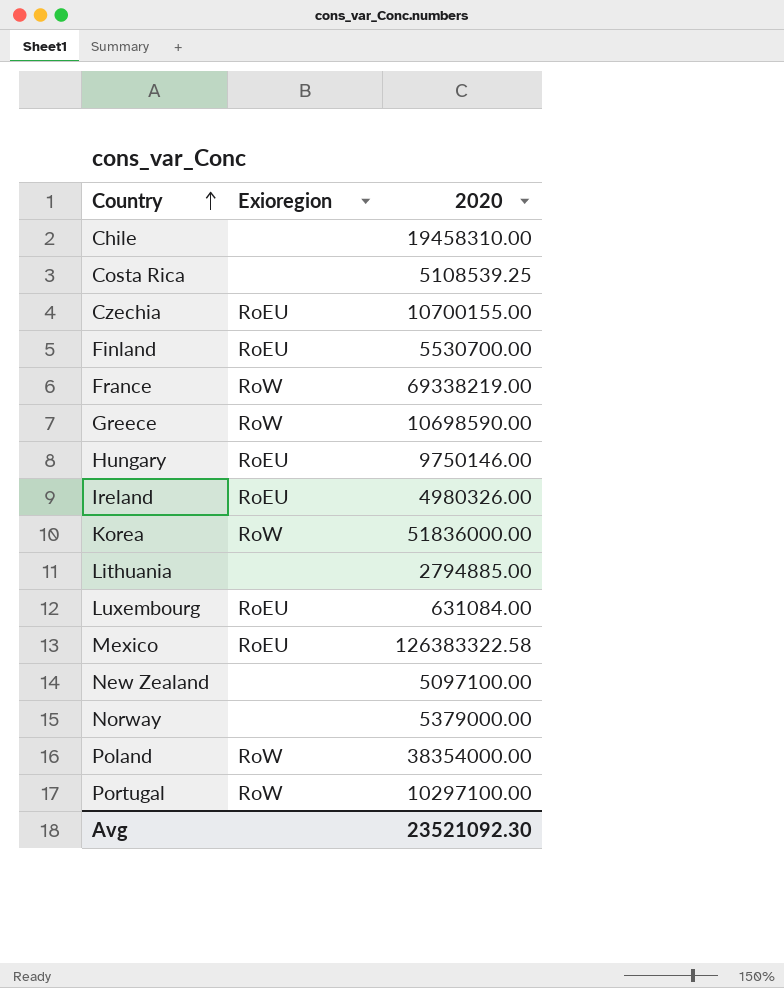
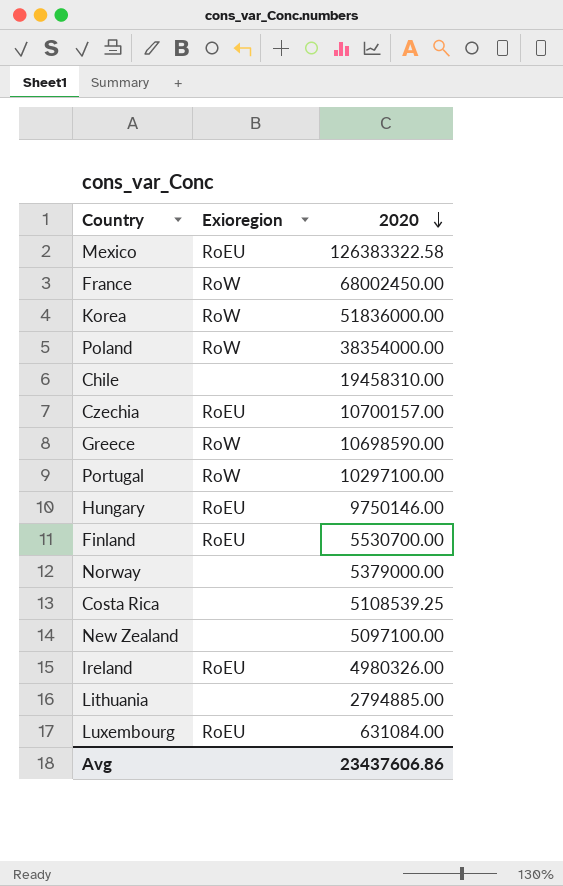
row order: Country ascending -> 2020 descending
France | 2020: 69338219.00 -> 68002450.00
Czechia | 2020: 10700155.00 -> 10700157.00
Avg | 2020: 23521092.30 -> 23437606.86

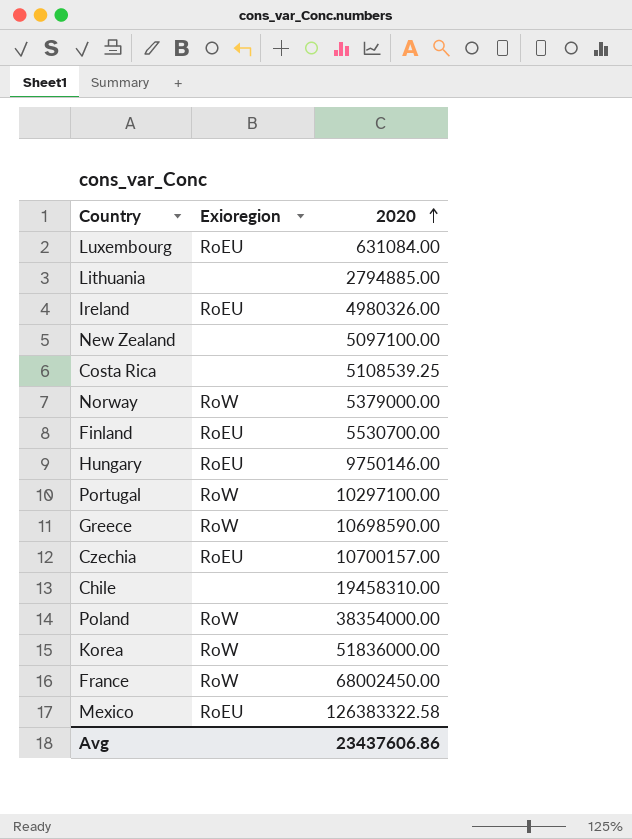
row order: 2020 descending -> 2020 ascending
Norway | Exioregion: none -> RoW

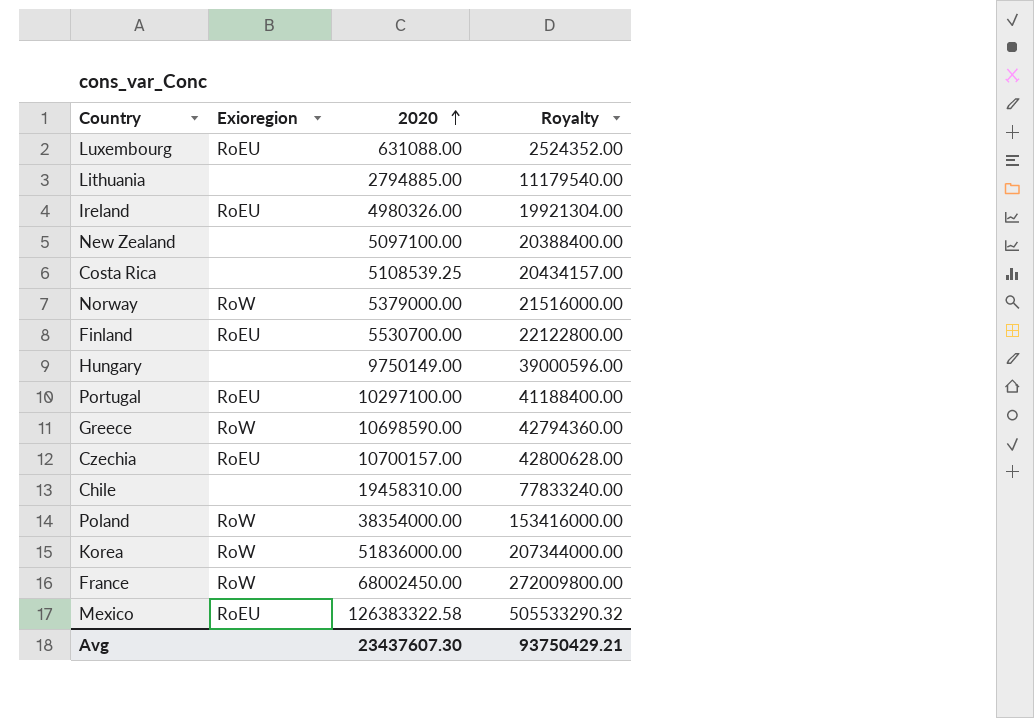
column Royalty | formula: none -> [2020] * 4
Luxembourg | 2020: 631084.00 -> 631088.00
Hungary | Exioregion: RoEU -> none
Hungary | 2020: 9750146.00 -> 9750149.00
Portugal | Exioregion: RoW -> RoEU
Avg | 2020: 23437606.86 -> 23437607.30

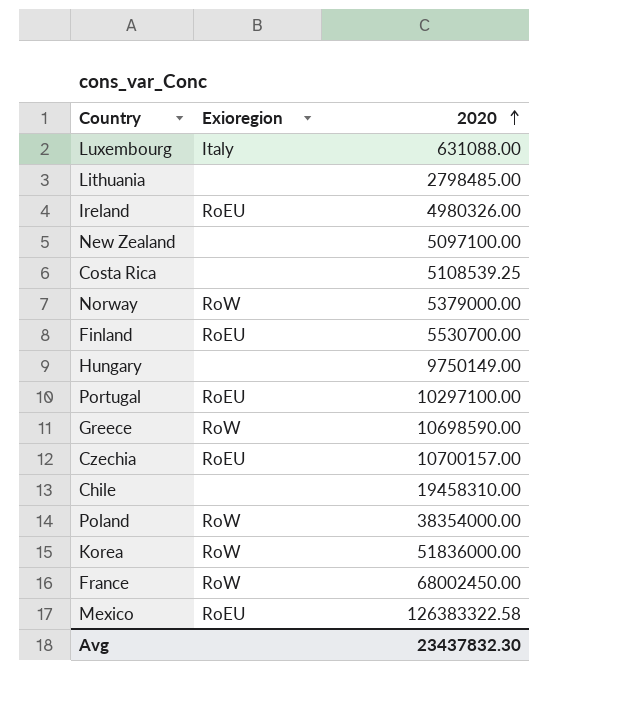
column Royalty | formula: [2020] * 4 -> none
Luxembourg | Exioregion: RoEU -> Italy
Lithuania | 2020: 2794885.00 -> 2798485.00
Avg | 2020: 23437607.30 -> 23437832.30

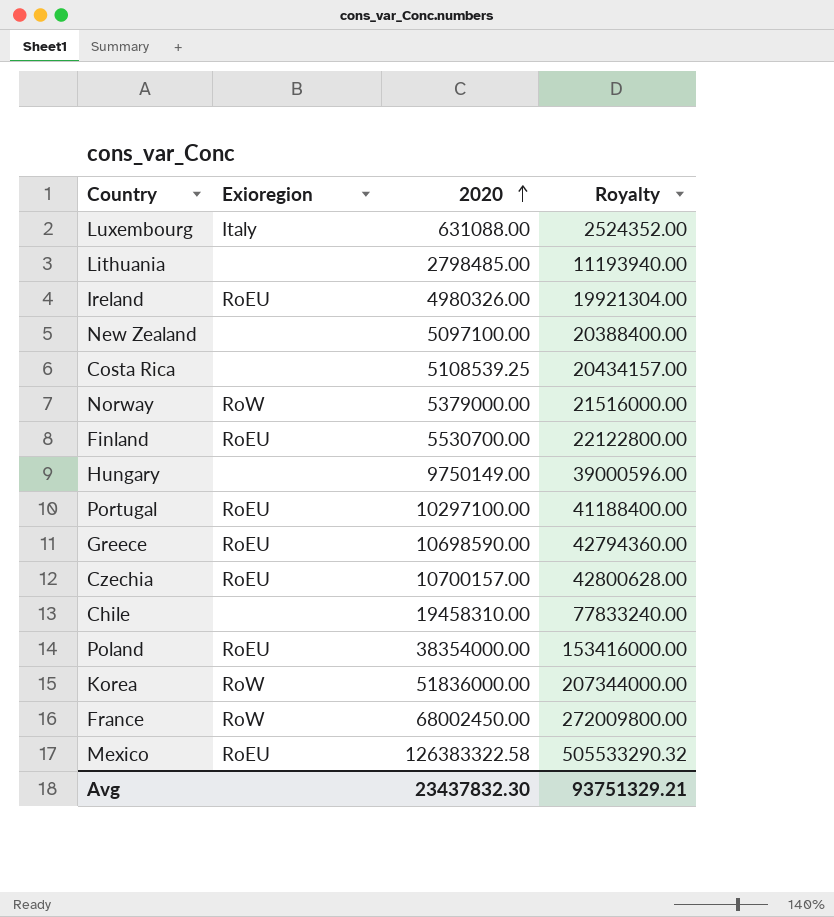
column Royalty | formula: none -> [2020] * 4
Greece | Exioregion: RoW -> RoEU
Poland | Exioregion: RoW -> RoEU

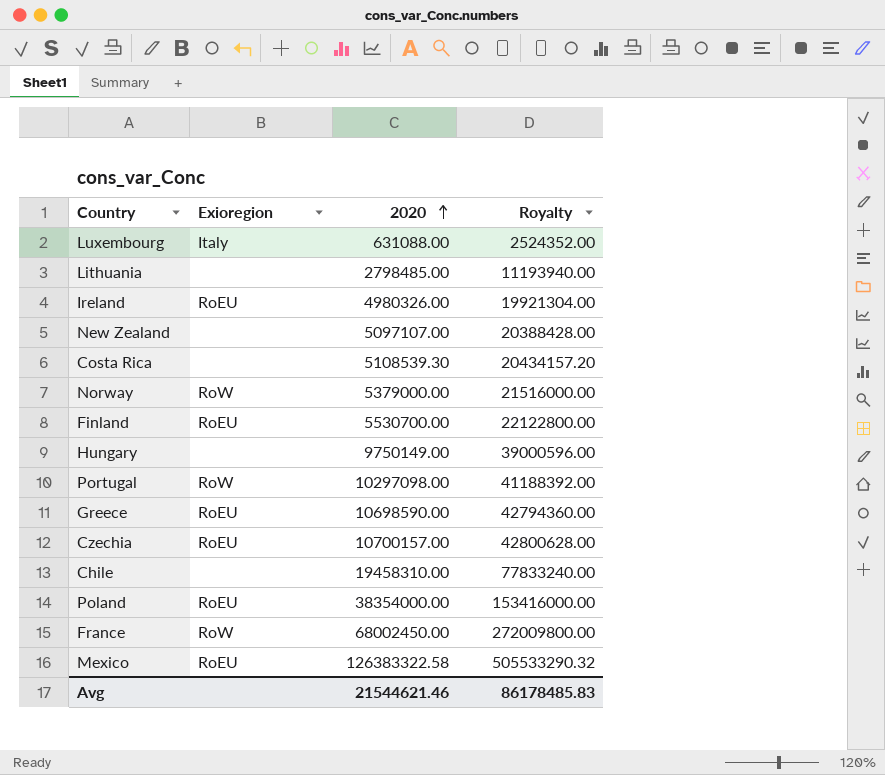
row Korea: RoW | 51836000.00 | 207344000.00 -> none
New Zealand | 2020: 5097100.00 -> 5097107.00
New Zealand | Royalty: 20388400.00 -> 20388428.00
Costa Rica | 2020: 5108539.25 -> 5108539.30
Costa Rica | Royalty: 20434157.00 -> 20434157.20
Portugal | Exioregion: RoEU -> RoW
Portugal | 2020: 10297100.00 -> 10297098.00
Portugal | Royalty: 41188400.00 -> 41188392.00
Avg | 2020: 23437832.30 -> 21544621.46
Avg | Royalty: 93751329.21 -> 86178485.83

